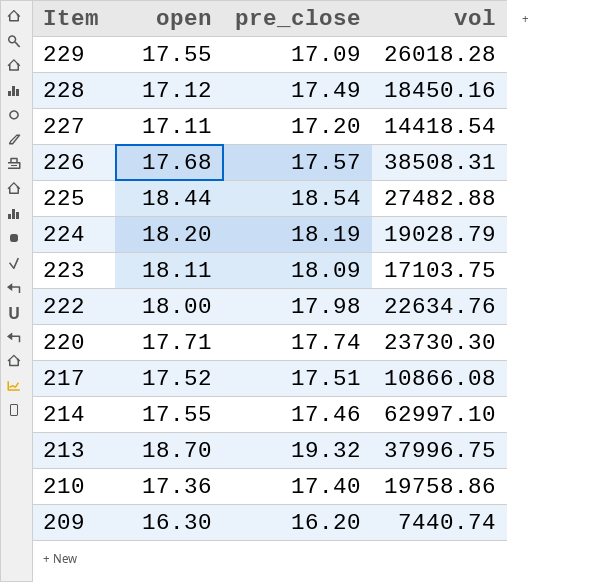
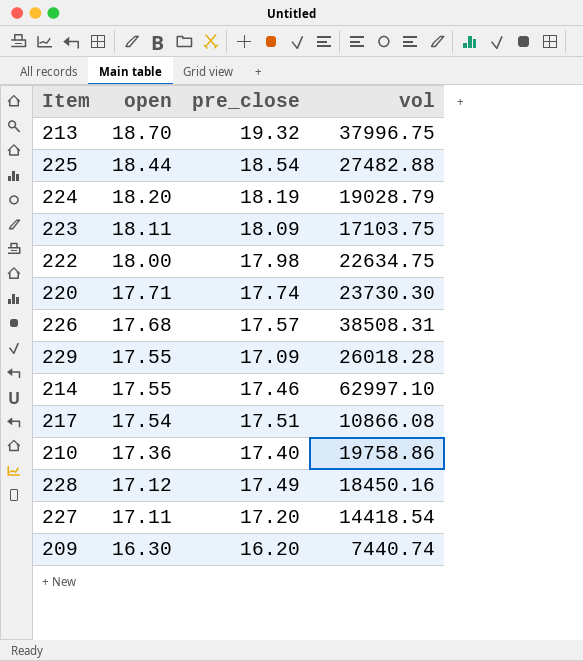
row order: Item descending -> open descending
222 | vol: 22634.76 -> 22634.75
217 | open: 17.52 -> 17.54

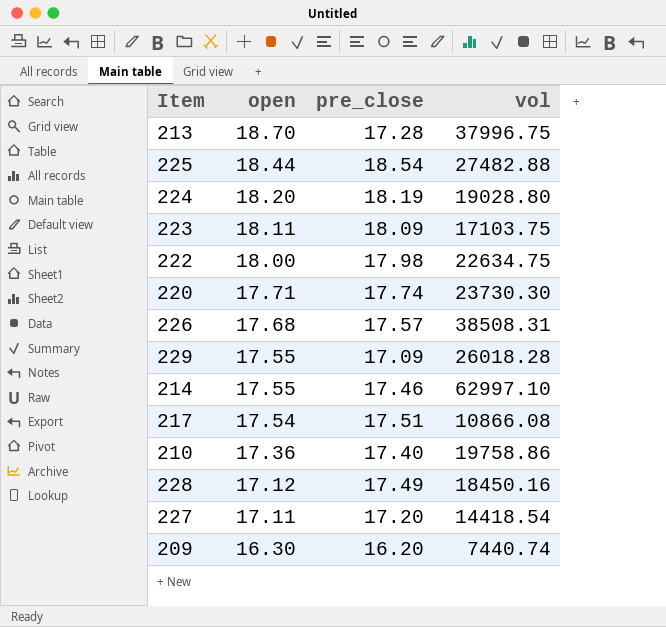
213 | pre_close: 19.32 -> 17.28
224 | vol: 19028.79 -> 19028.80

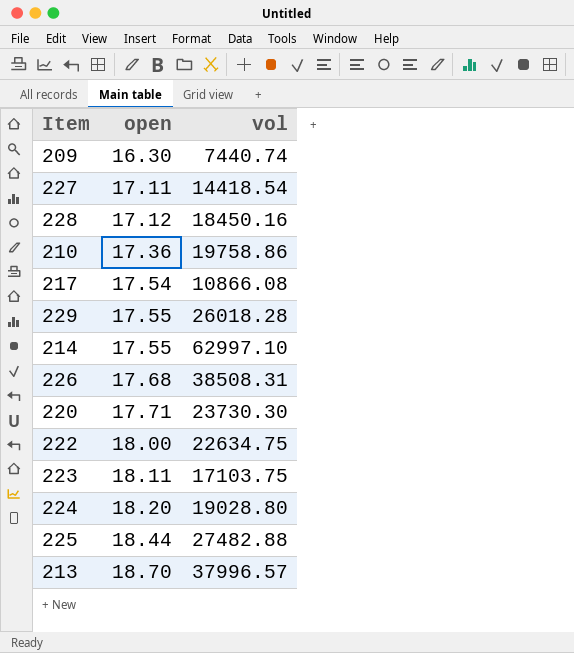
row order: open descending -> open ascending
column pre_close | position: 3 -> none
213 | vol: 37996.75 -> 37996.57

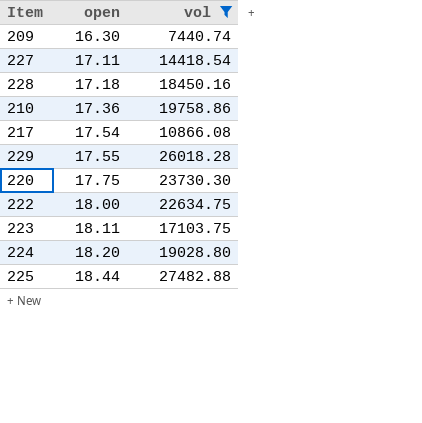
filter: none -> vol <= 27482.88
228 | open: 17.12 -> 17.18
220 | open: 17.71 -> 17.75

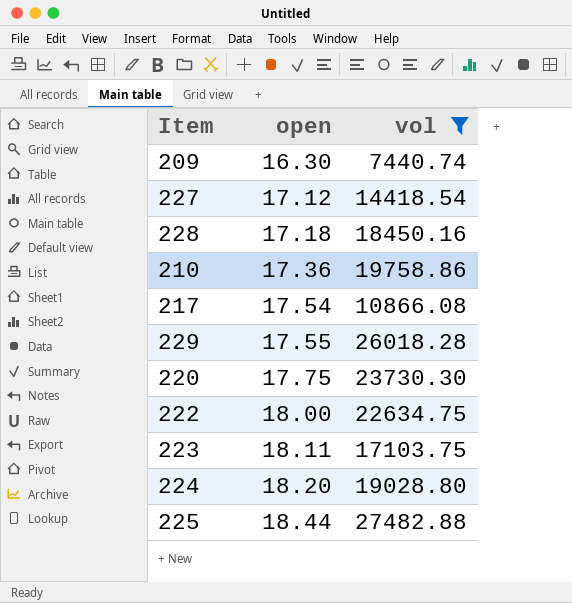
227 | open: 17.11 -> 17.12

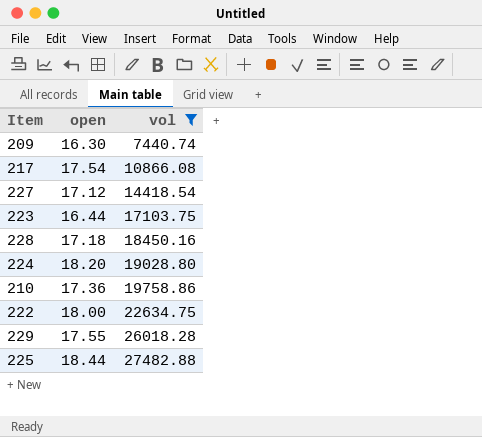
row order: open ascending -> vol ascending
row 220: 17.75 | 23730.30 -> none
223 | open: 18.11 -> 16.44

